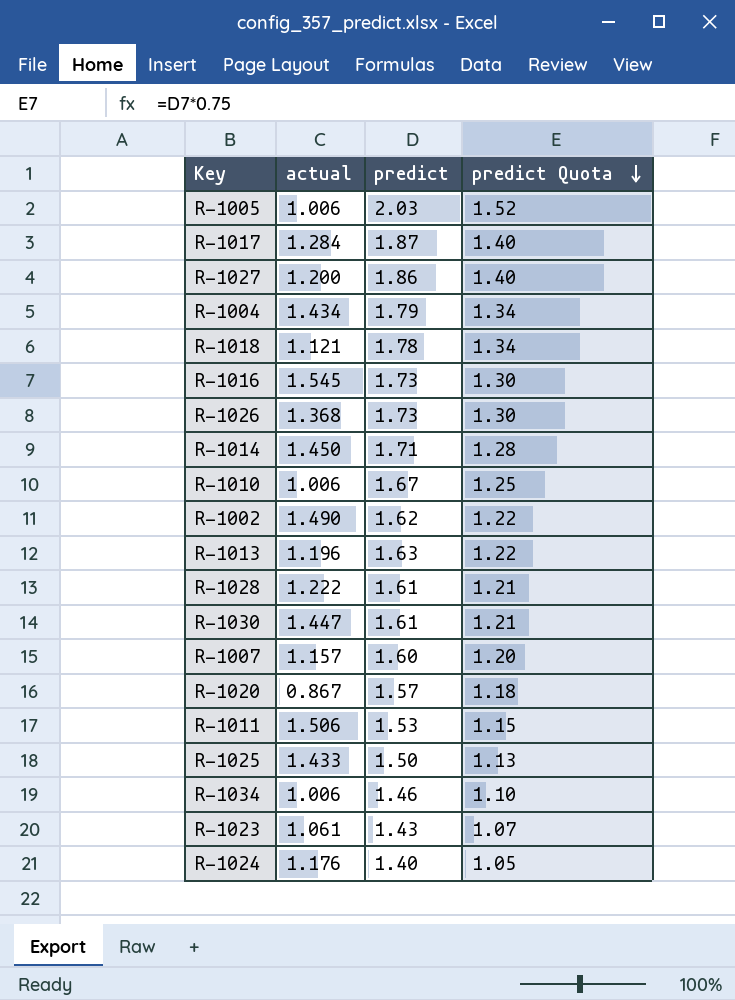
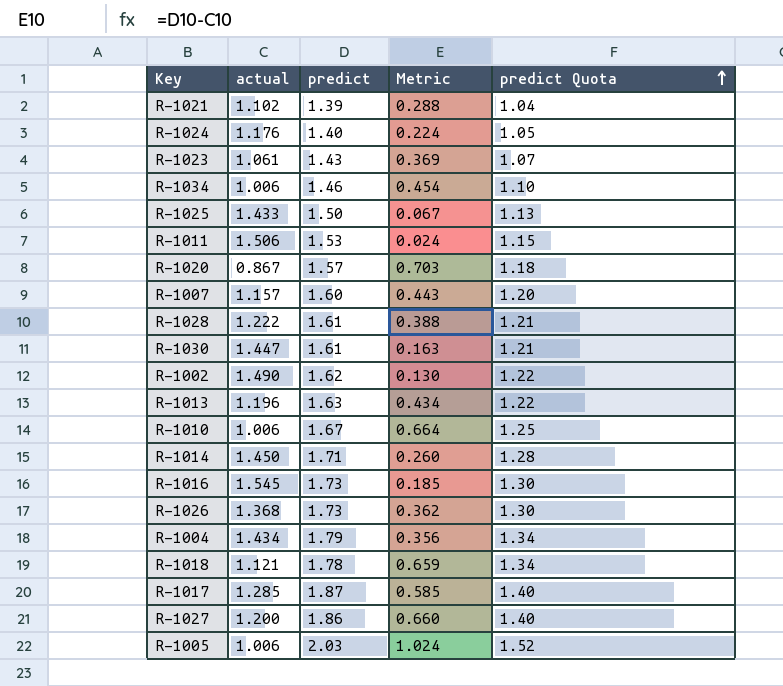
row order: predict Quota descending -> predict Quota ascending
column Metric | formula: none -> [predict] - [actual]
row R-1021: none -> 1.102 | 1.39 | 0.288 | 1.04
R-1017 | actual: 1.284 -> 1.285

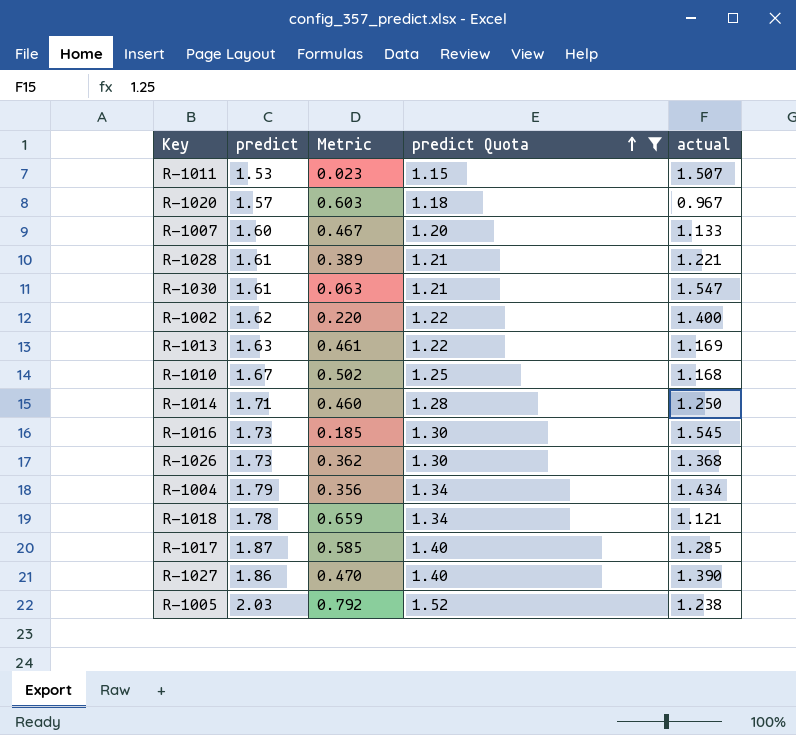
filter: none -> predict Quota >= 1.15
column actual | position: 2 -> 5
R-1011 | Metric: 0.024 -> 0.023
R-1011 | actual: 1.506 -> 1.507
R-1020 | Metric: 0.703 -> 0.603
R-1020 | actual: 0.867 -> 0.967
R-1007 | Metric: 0.443 -> 0.467
R-1007 | actual: 1.157 -> 1.133
R-1028 | Metric: 0.388 -> 0.389
R-1028 | actual: 1.222 -> 1.221
R-1030 | Metric: 0.163 -> 0.063
R-1030 | actual: 1.447 -> 1.547
R-1002 | Metric: 0.130 -> 0.220
R-1002 | actual: 1.490 -> 1.400
R-1013 | Metric: 0.434 -> 0.461
R-1013 | actual: 1.196 -> 1.169
R-1010 | Metric: 0.664 -> 0.502
R-1010 | actual: 1.006 -> 1.168
R-1014 | Metric: 0.260 -> 0.460
R-1014 | actual: 1.450 -> 1.250
R-1027 | Metric: 0.660 -> 0.470
R-1027 | actual: 1.200 -> 1.390
R-1005 | Metric: 1.024 -> 0.792
R-1005 | actual: 1.006 -> 1.238

